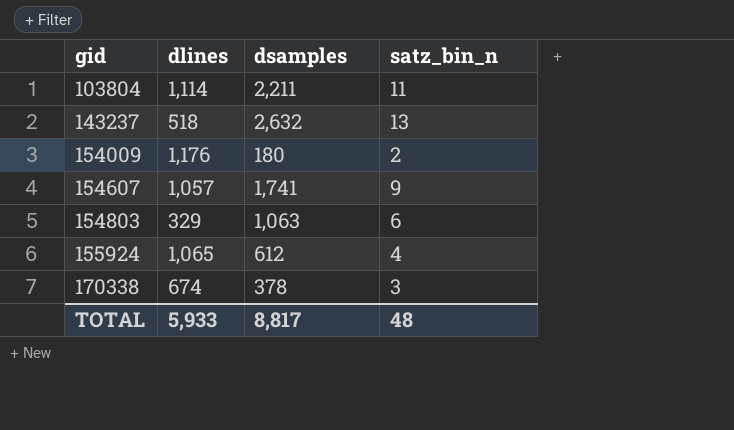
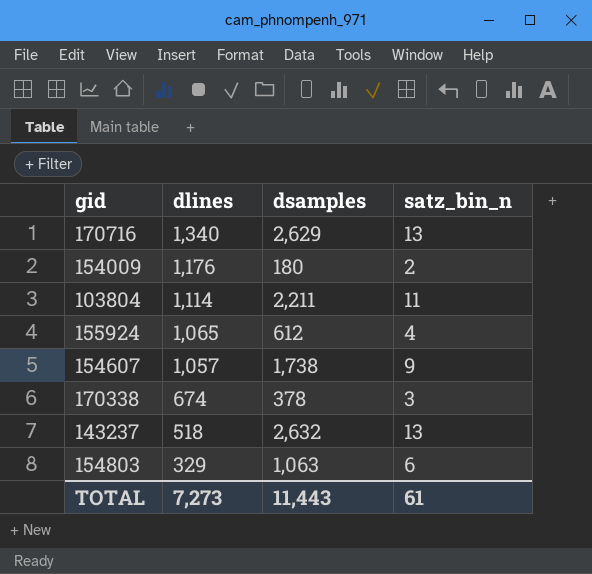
row order: gid ascending -> dlines descending
row 170716: none -> 1,340 | 2,629 | 13
154607 | dsamples: 1,741 -> 1,738
TOTAL | dlines: 5,933 -> 7,273
TOTAL | dsamples: 8,817 -> 11,443
TOTAL | satz_bin_n: 48 -> 61

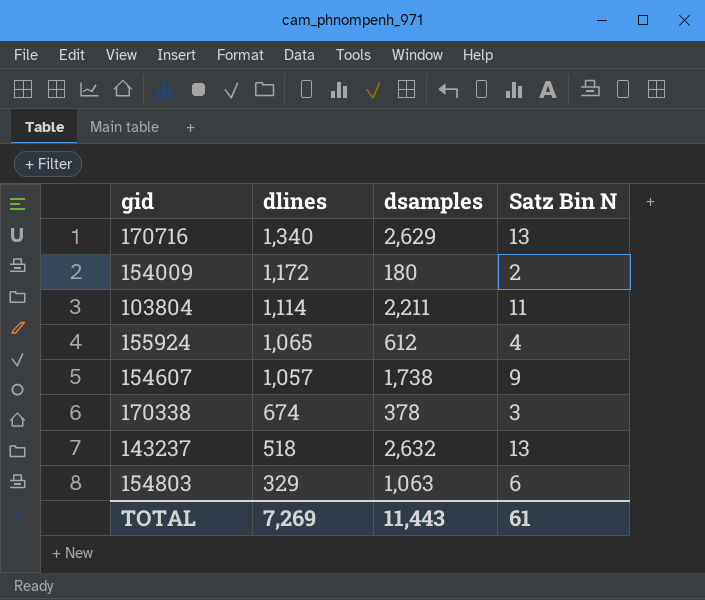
column name: satz_bin_n -> Satz Bin N
154009 | dlines: 1,176 -> 1,172
TOTAL | dlines: 7,273 -> 7,269

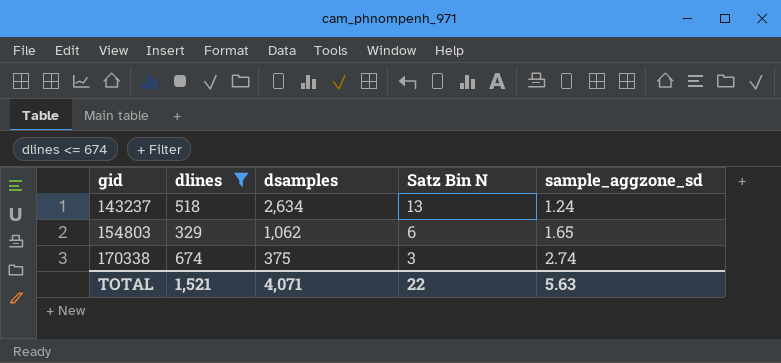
filter: none -> dlines <= 674
row order: dlines descending -> gid ascending
column sample_aggzone_sd | position: none -> 5
143237 | dsamples: 2,632 -> 2,634
154803 | dsamples: 1,063 -> 1,062
170338 | dsamples: 378 -> 375
TOTAL | dlines: 7,269 -> 1,521
TOTAL | dsamples: 11,443 -> 4,071
TOTAL | Satz Bin N: 61 -> 22

